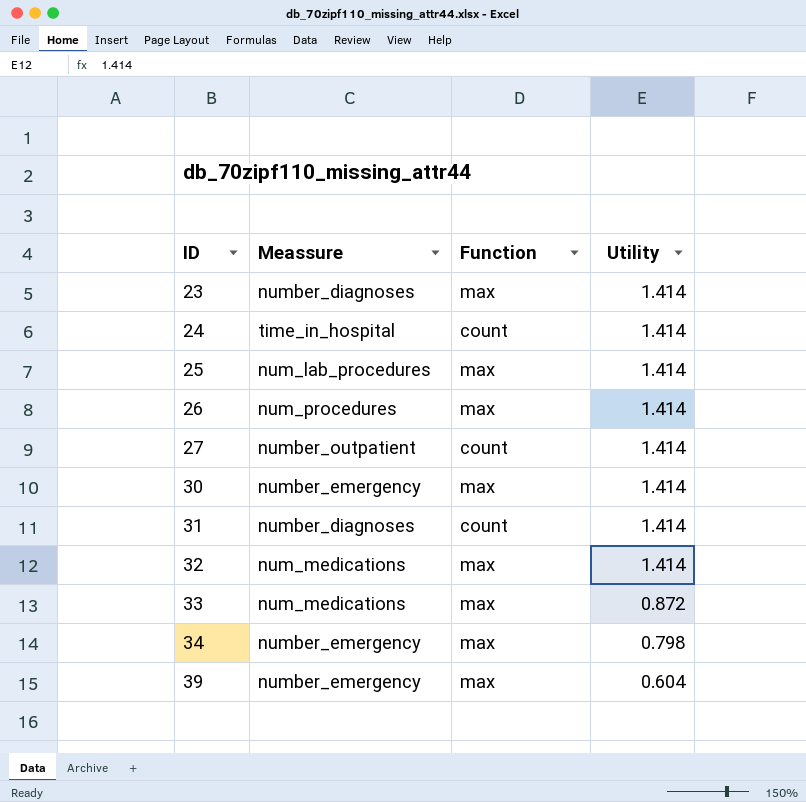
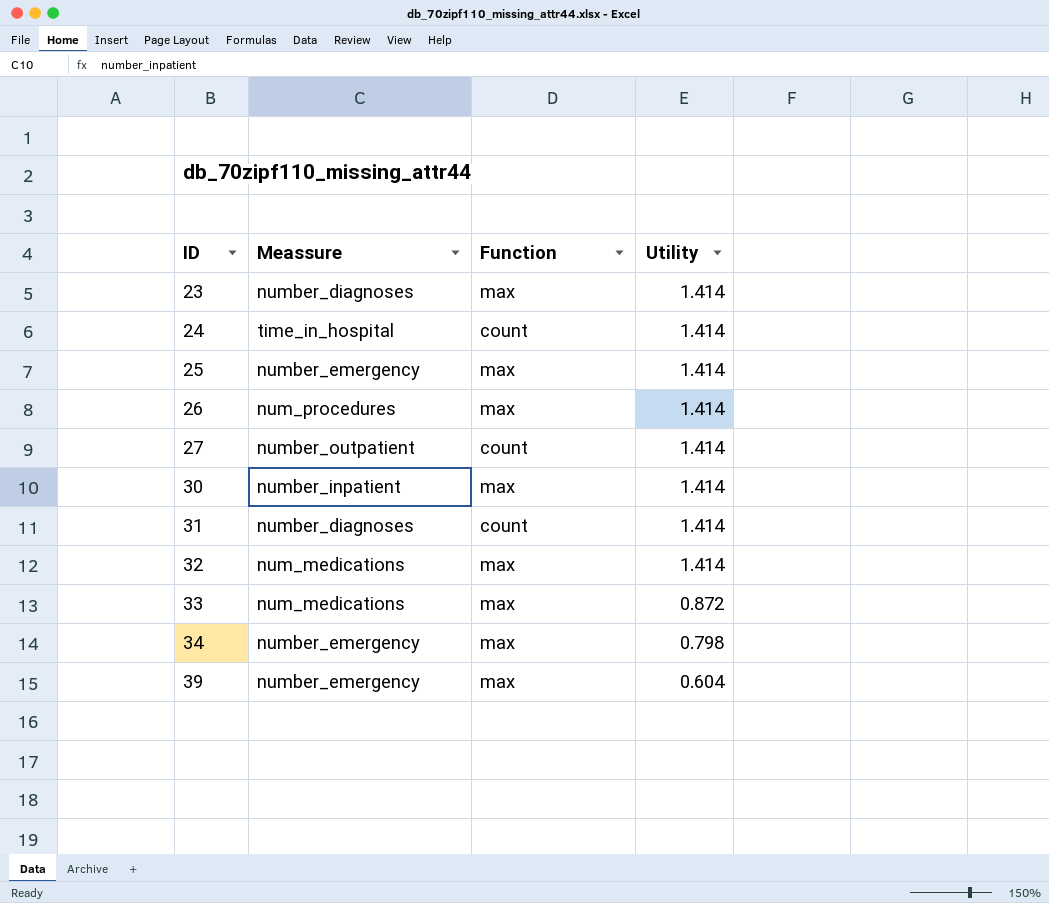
25 | Meassure: num_lab_procedures -> number_emergency
30 | Meassure: number_emergency -> number_inpatient

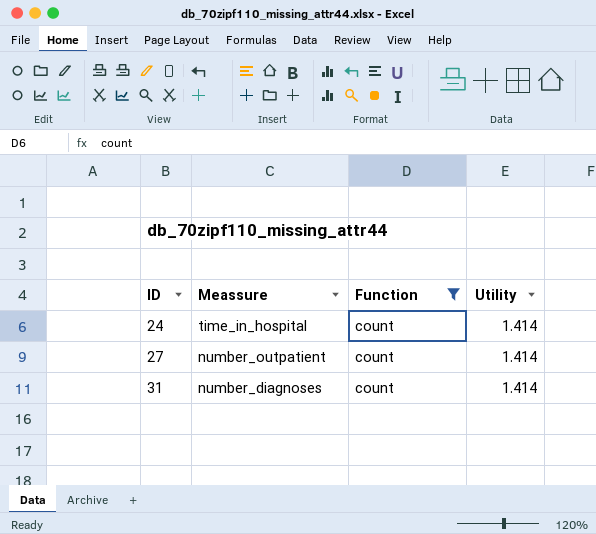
filter: none -> Function = count

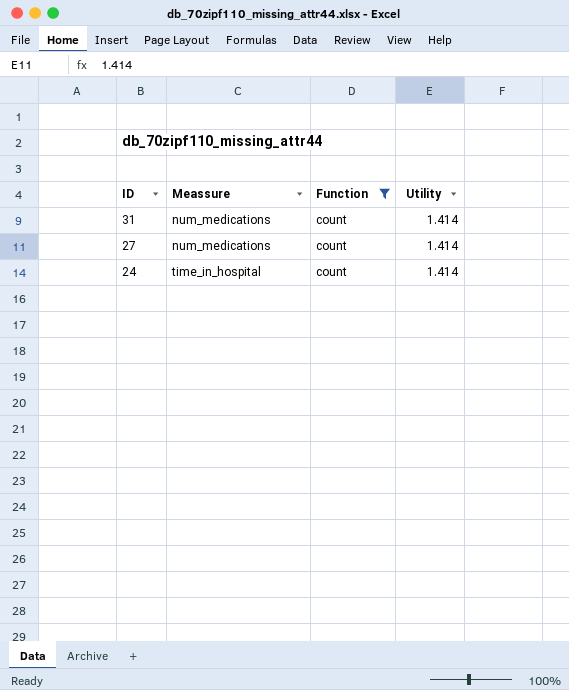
row order: ID ascending -> ID descending
31 | Meassure: number_diagnoses -> num_medications
27 | Meassure: number_outpatient -> num_medications

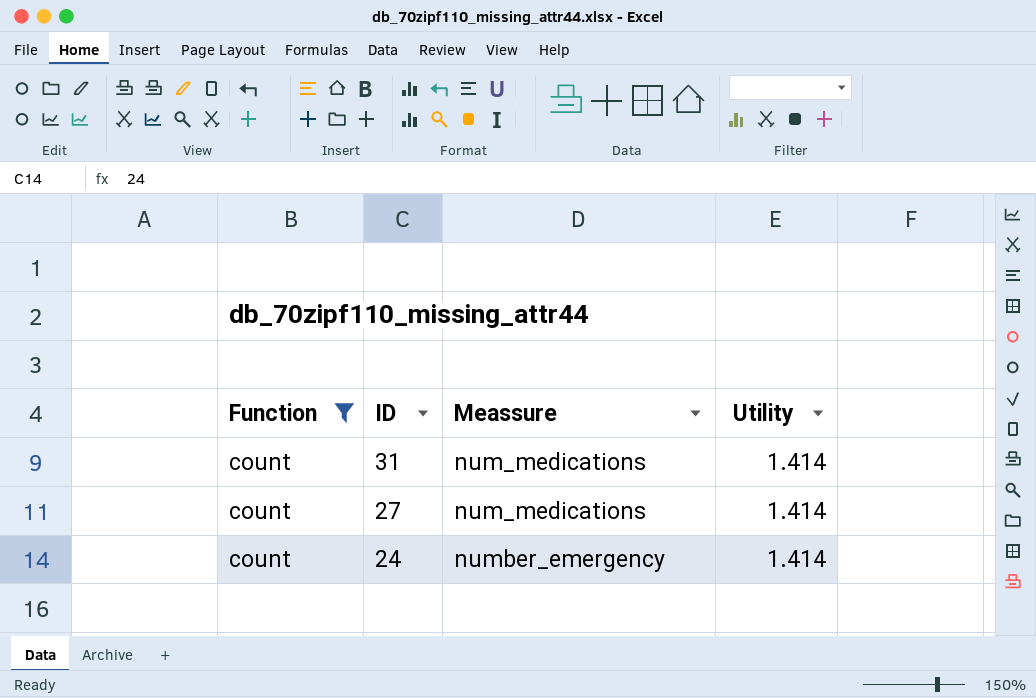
column Function | position: 3 -> 1
24 | Meassure: time_in_hospital -> number_emergency

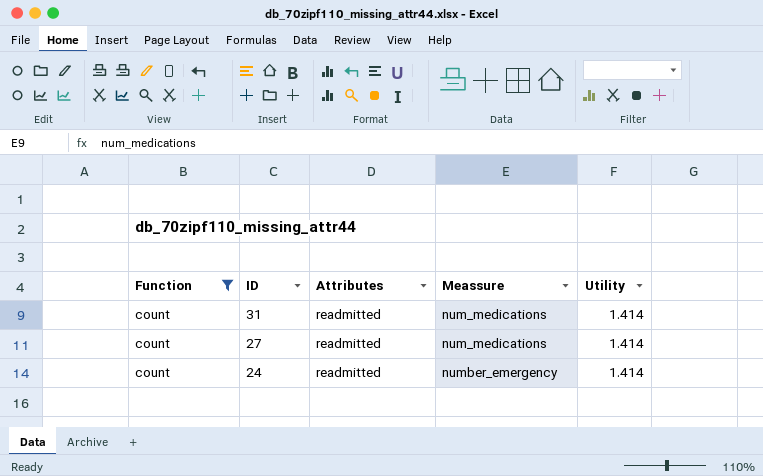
column Attributes | position: none -> 3

